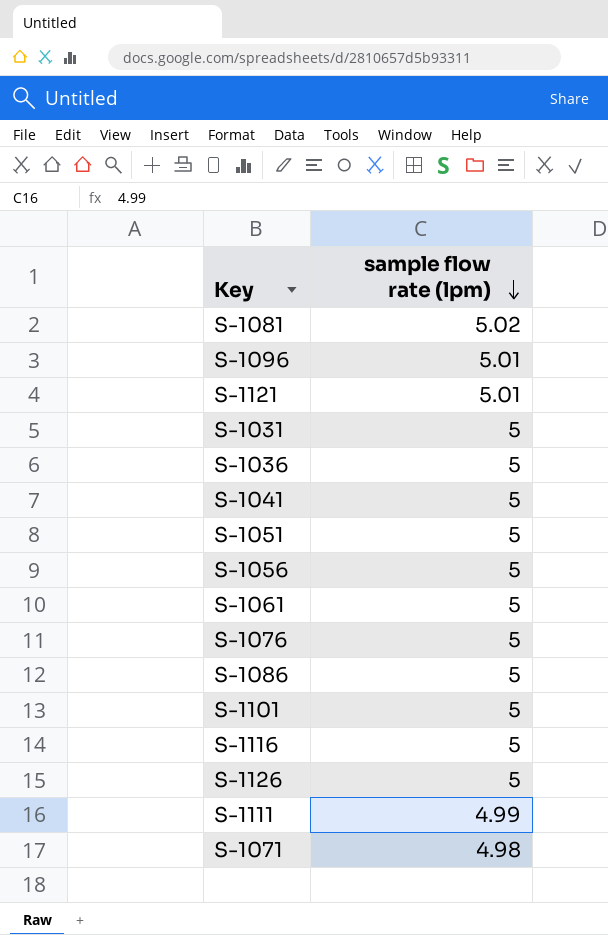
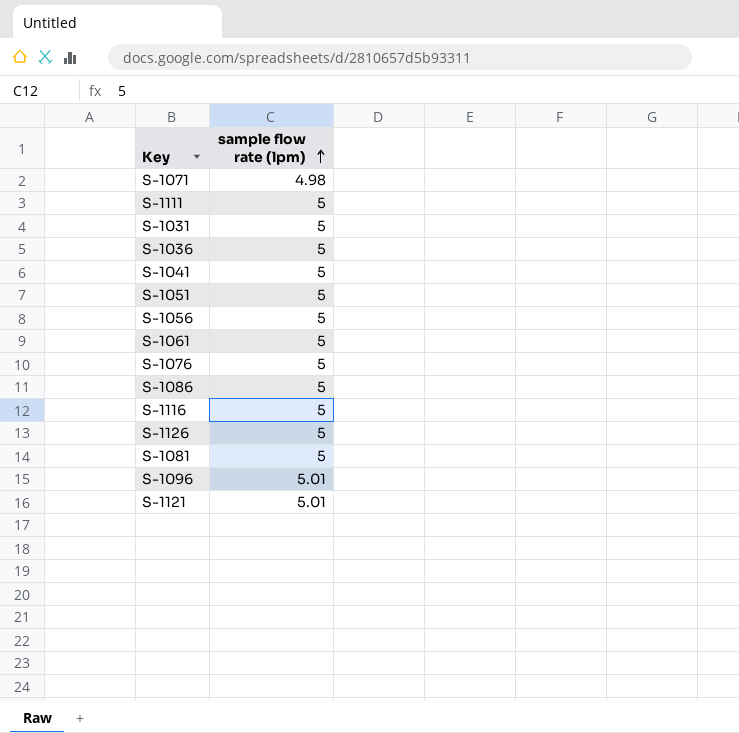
row order: sample flow rate (lpm) descending -> sample flow rate (lpm) ascending
row S-1101: 5 -> none
S-1111 | sample flow rate (lpm): 4.99 -> 5
S-1081 | sample flow rate (lpm): 5.02 -> 5

